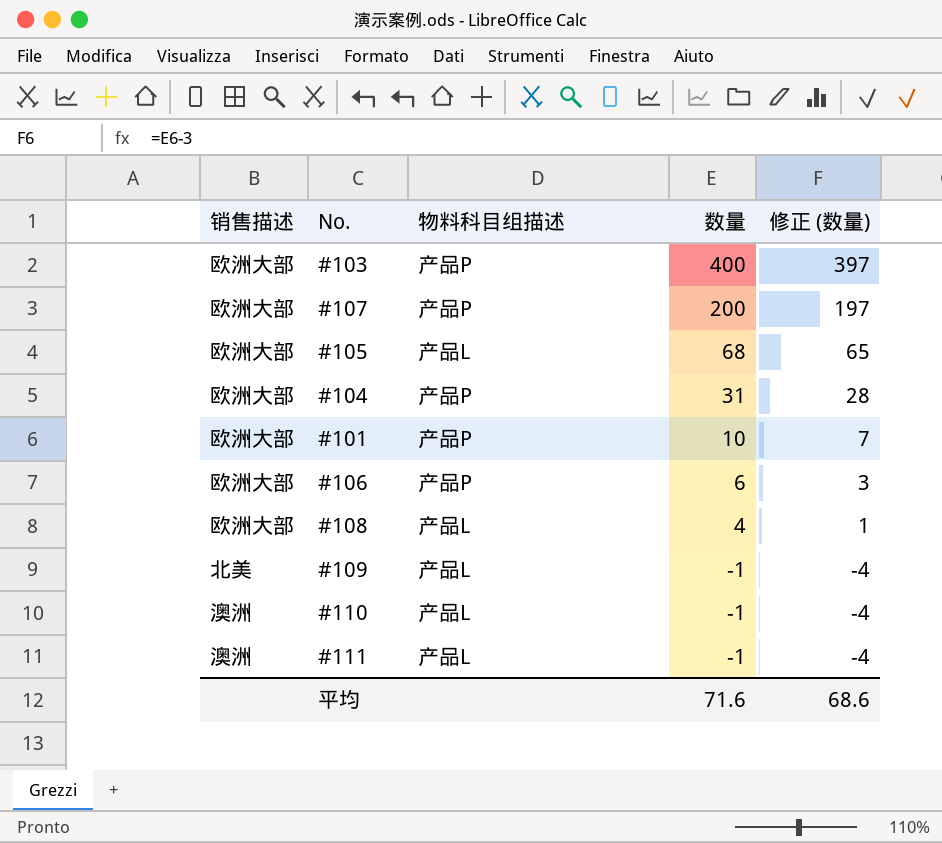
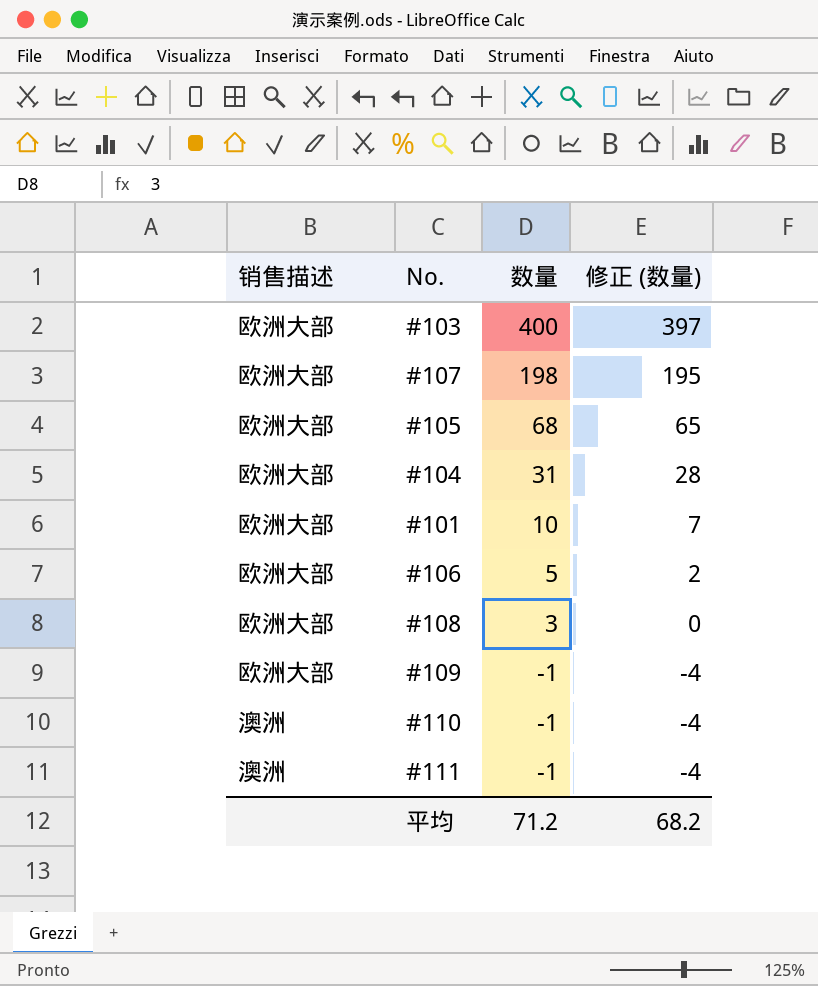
column 物料科目组描述 | position: 3 -> none
#107 | 数量: 200 -> 198
#107 | 修正 (数量): 197 -> 195
#106 | 数量: 6 -> 5
#106 | 修正 (数量): 3 -> 2
#108 | 数量: 4 -> 3
#108 | 修正 (数量): 1 -> 0
#109 | 销售描述: 北美 -> 欧洲大部
平均 | 数量: 71.6 -> 71.2
平均 | 修正 (数量): 68.6 -> 68.2

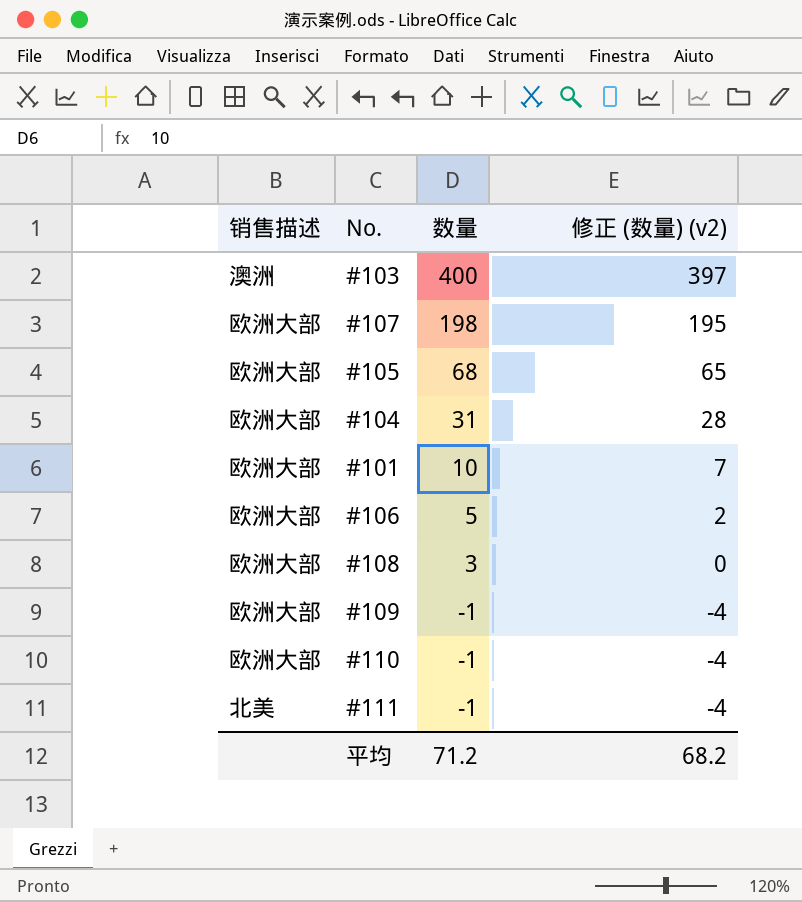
column name: 修正 (数量) -> 修正 (数量) (v2)
#103 | 销售描述: 欧洲大部 -> 澳洲
#110 | 销售描述: 澳洲 -> 欧洲大部
#111 | 销售描述: 澳洲 -> 北美

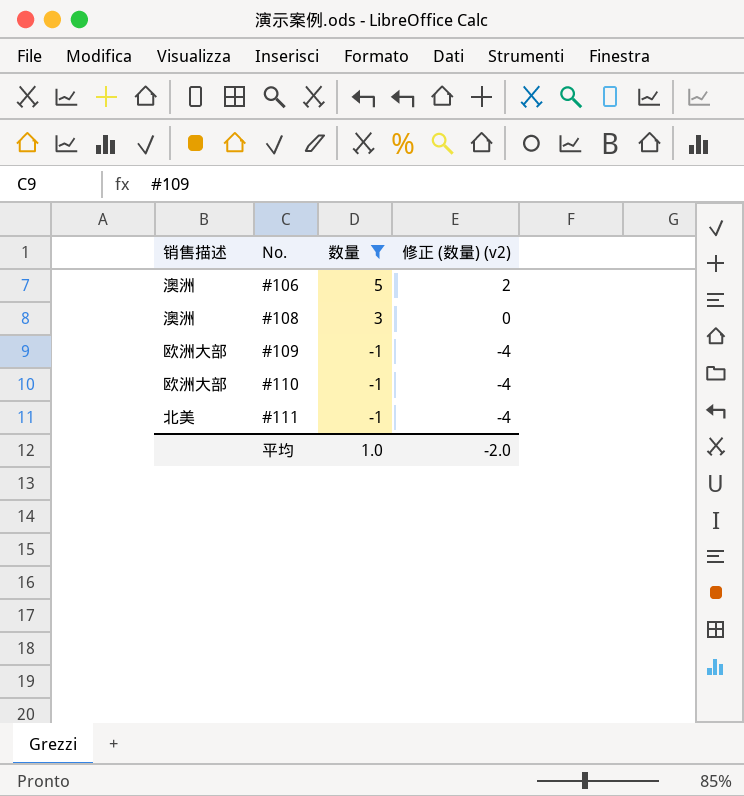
filter: none -> 数量 <= 5
#106 | 销售描述: 欧洲大部 -> 澳洲
#108 | 销售描述: 欧洲大部 -> 澳洲
平均 | 数量: 71.2 -> 1.0
平均 | 修正 (数量) (v2): 68.2 -> -2.0

